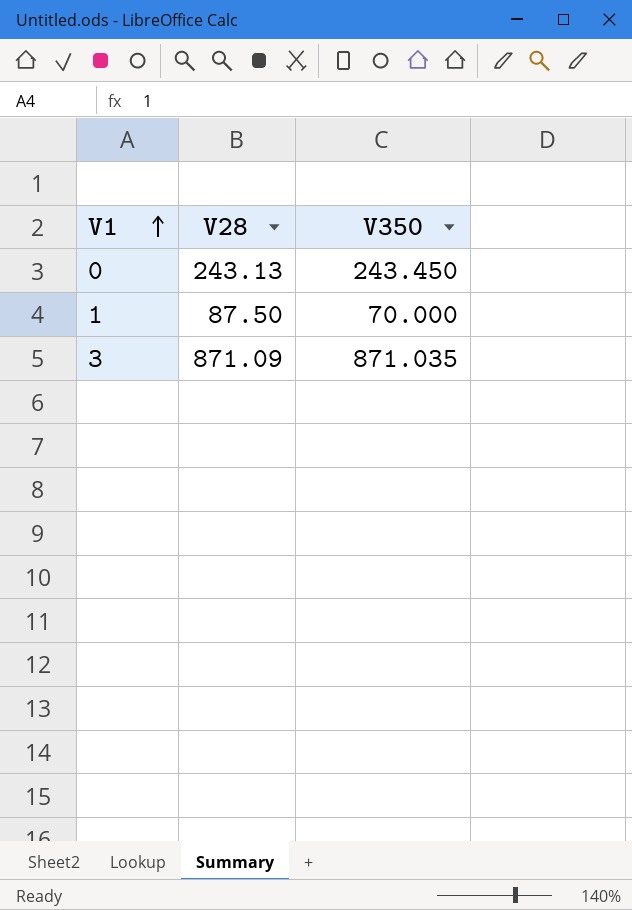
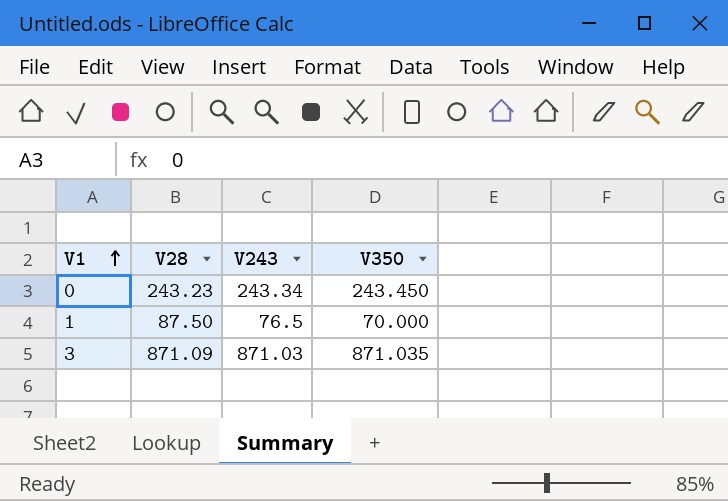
column V243 | position: none -> 3
0 | V28: 243.13 -> 243.23

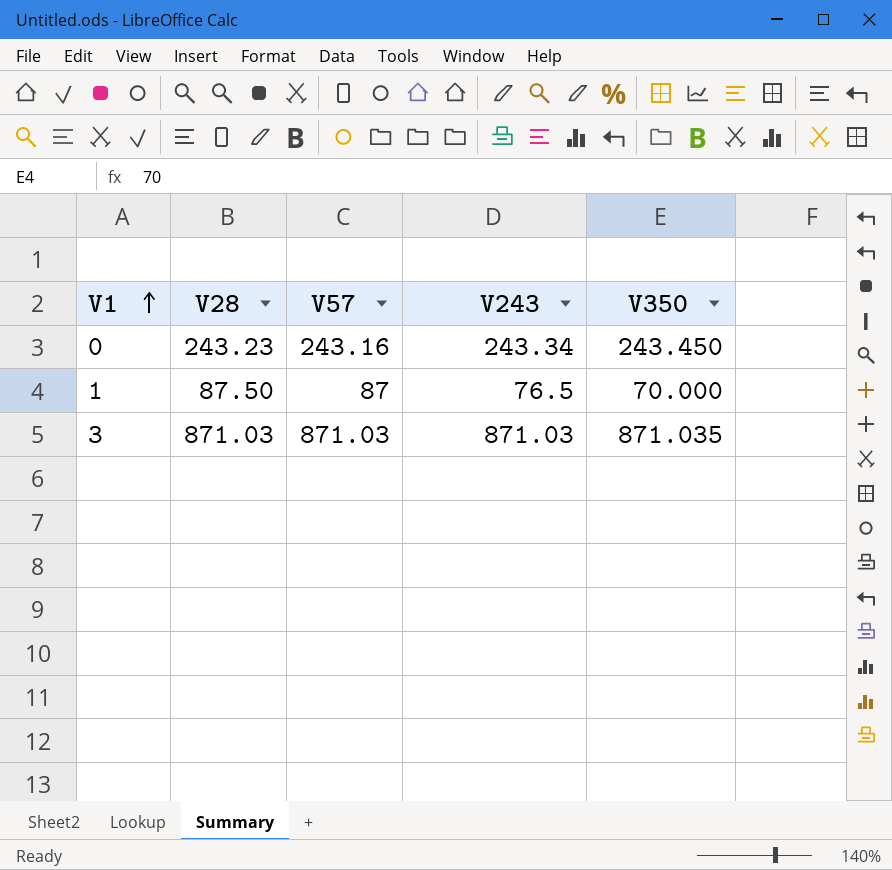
column V57 | position: none -> 3
3 | V28: 871.09 -> 871.03

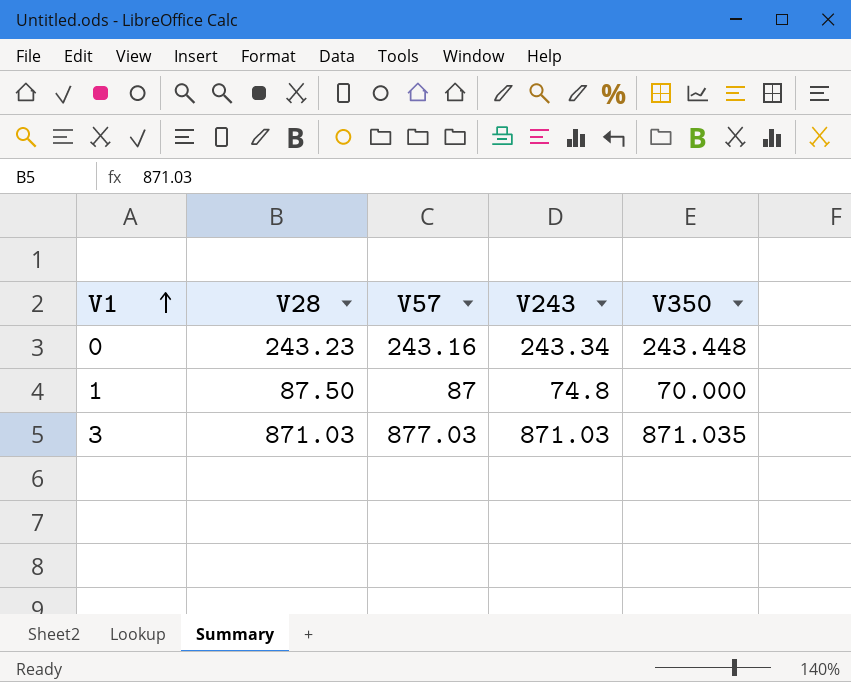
0 | V350: 243.450 -> 243.448
1 | V243: 76.5 -> 74.8
3 | V57: 871.03 -> 877.03

